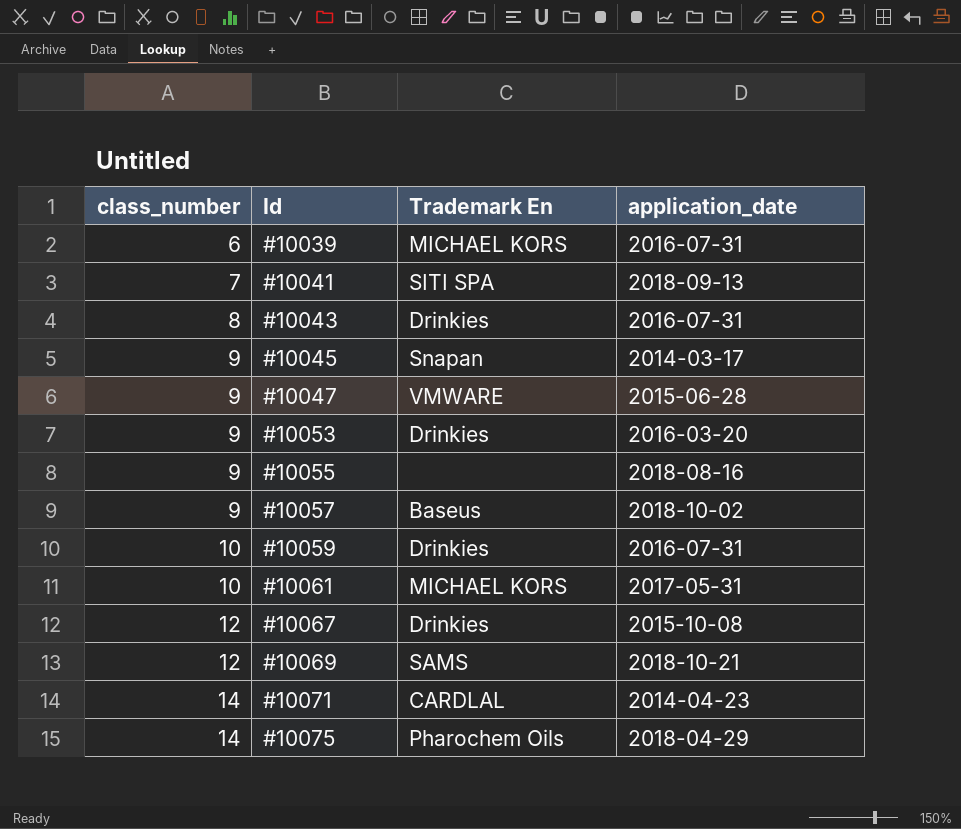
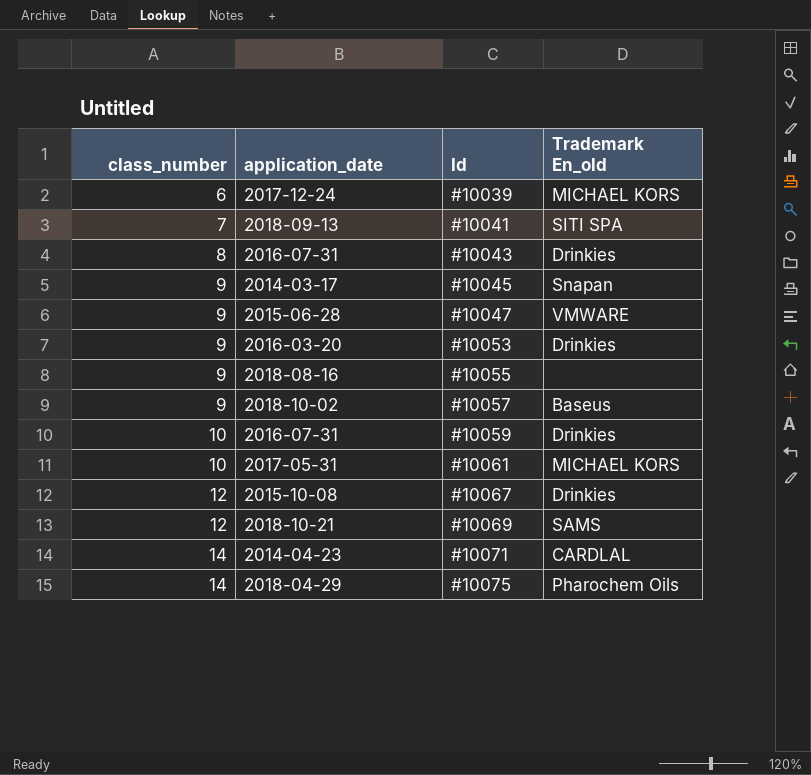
column application_date | position: 4 -> 2
column name: Trademark En -> Trademark En_old
#10039 | application_date: 2016-07-31 -> 2017-12-24

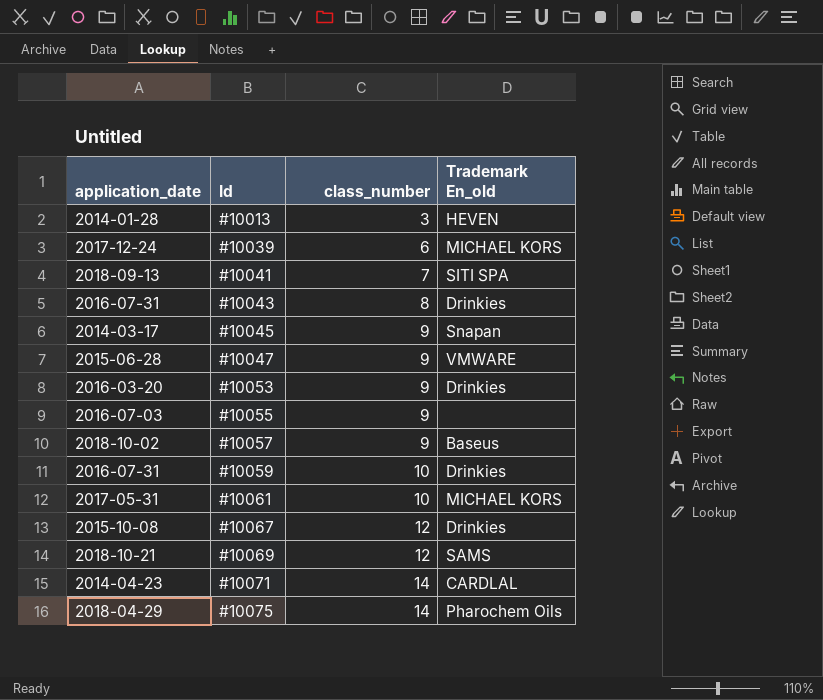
column class_number | position: 1 -> 3
row #10013: none -> 2014-01-28 | 3 | HEVEN
#10055 | application_date: 2018-08-16 -> 2016-07-03

